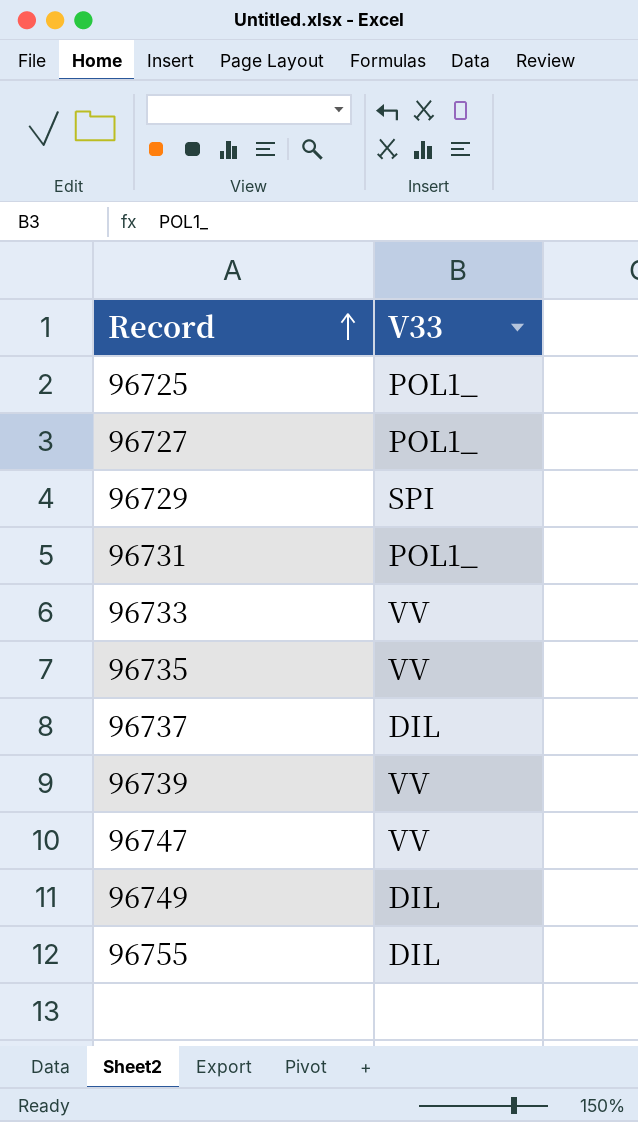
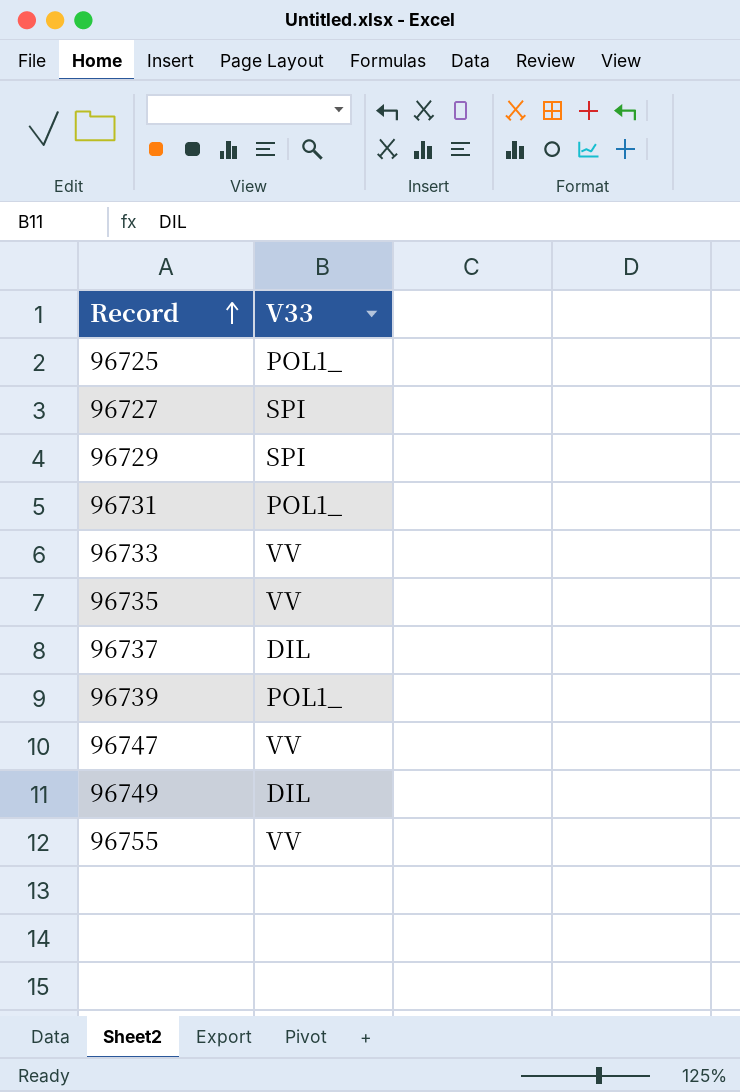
96727 | V33: POL1_ -> SPI
96739 | V33: VV -> POL1_
96755 | V33: DIL -> VV

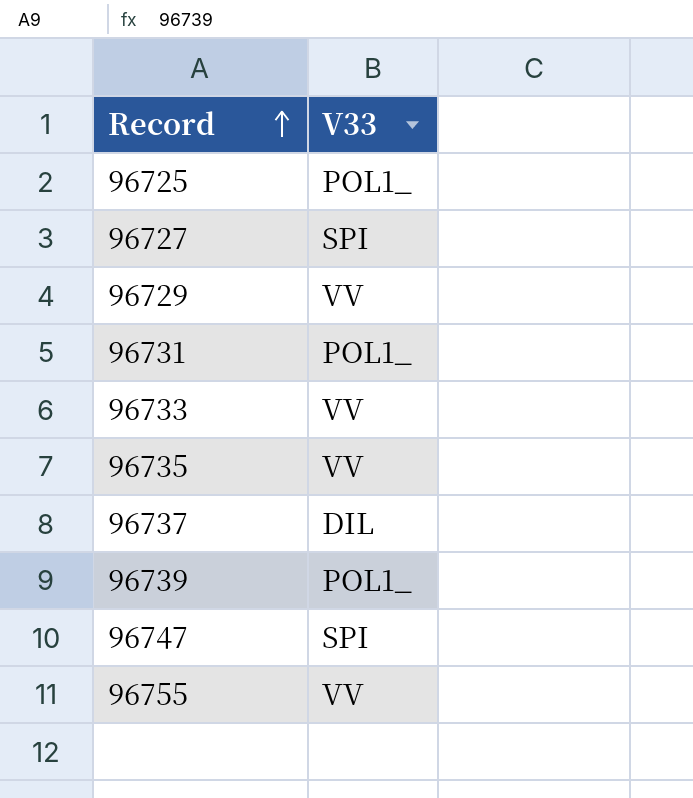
row 96749: DIL -> none
96729 | V33: SPI -> VV
96747 | V33: VV -> SPI

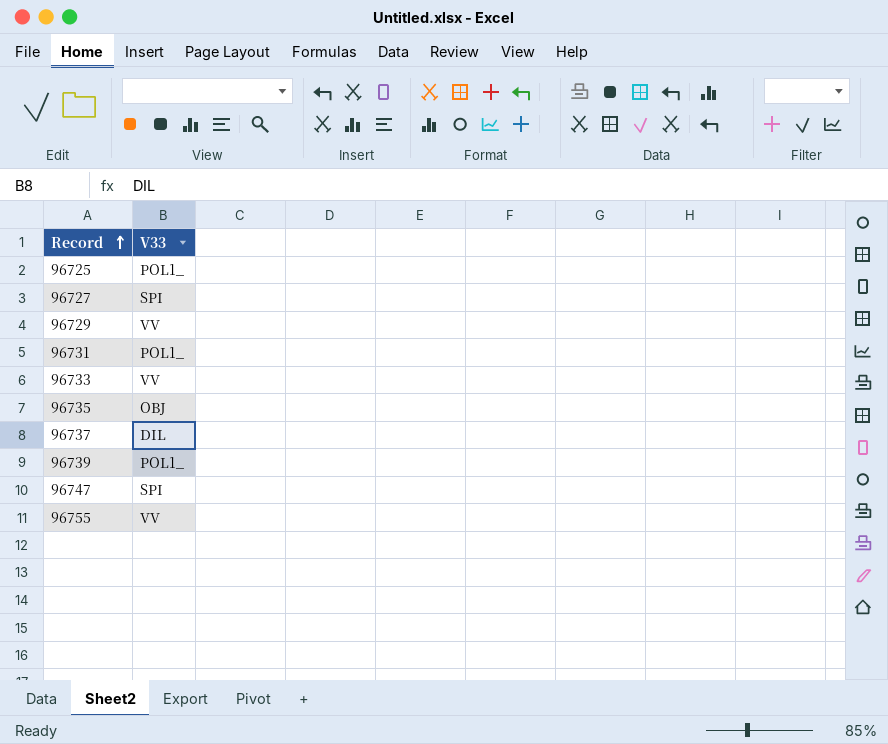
96735 | V33: VV -> OBJ

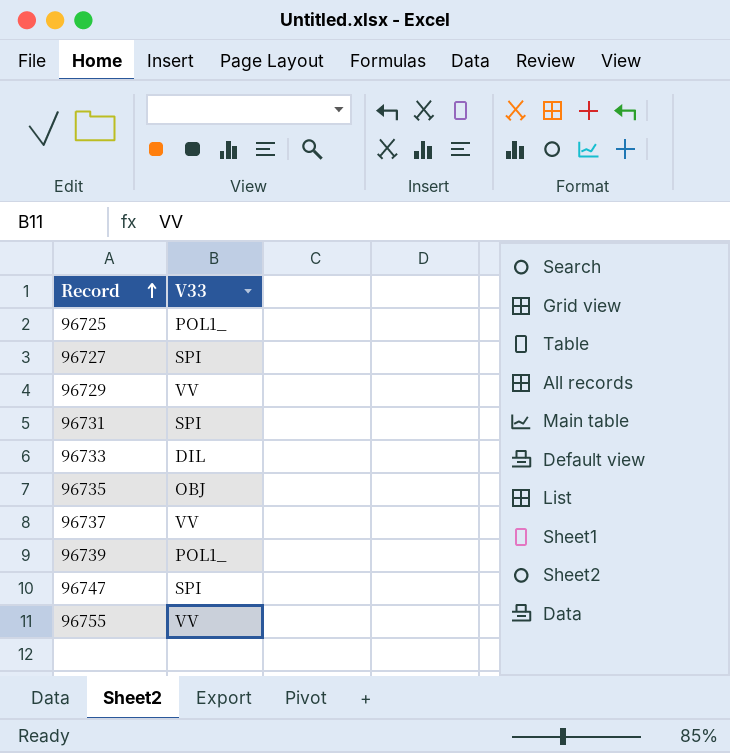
96731 | V33: POL1_ -> SPI
96733 | V33: VV -> DIL
96737 | V33: DIL -> VV

